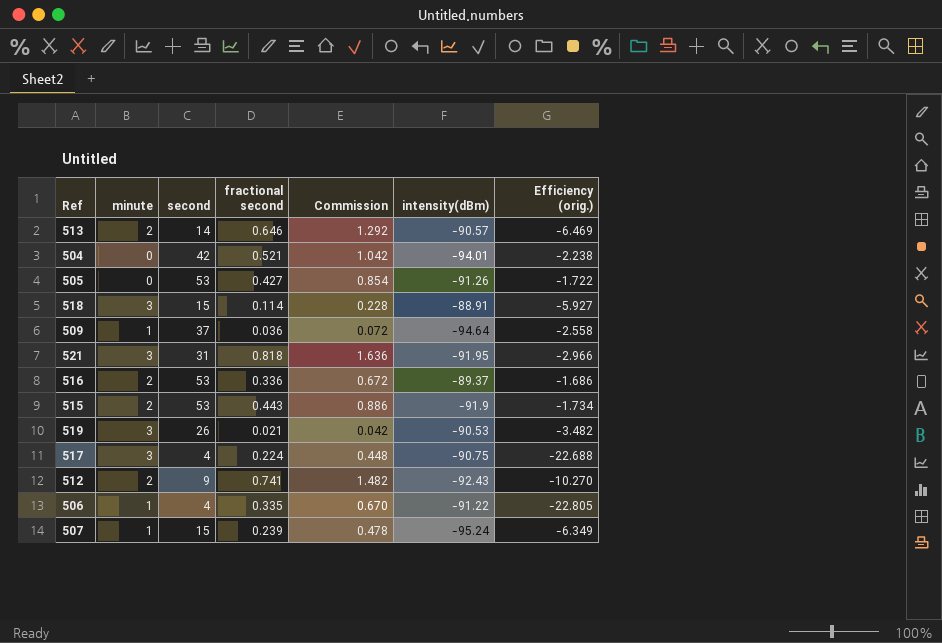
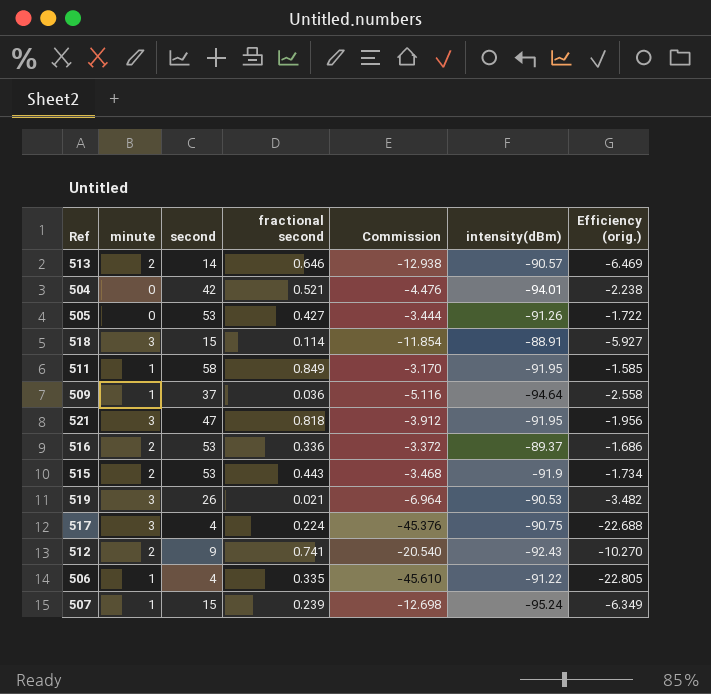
column Commission | formula: [fractional second] * 2 -> [Efficiency (orig.)] * 2
row 511: none -> 1 | 58 | 0.849 | -3.170 | -91.95 | -1.585
521 | second: 31 -> 47
521 | Efficiency (orig.): -2.966 -> -1.956

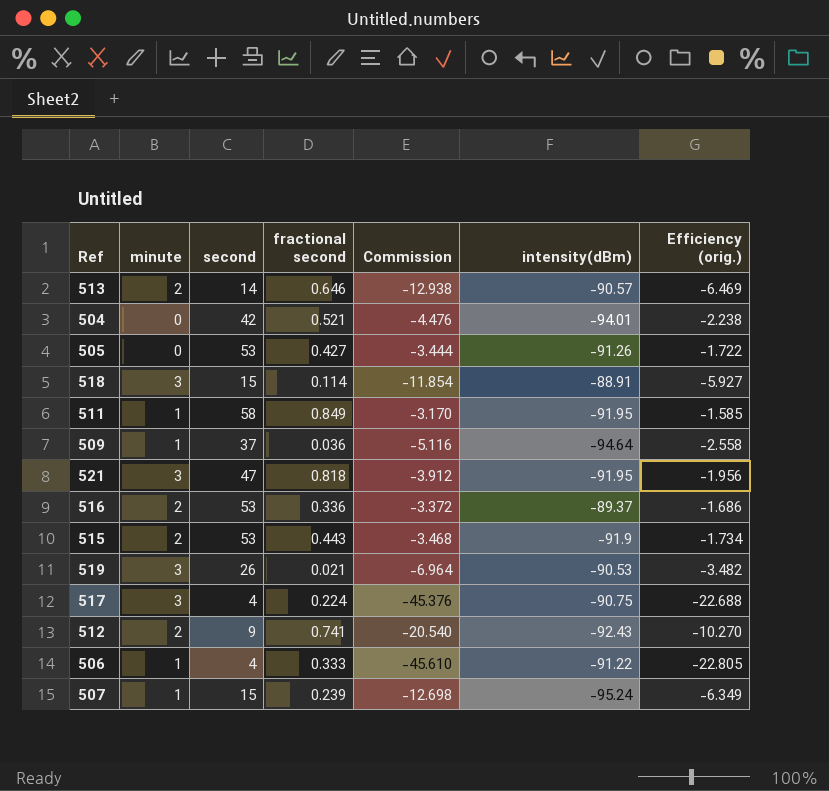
506 | fractional second: 0.335 -> 0.333

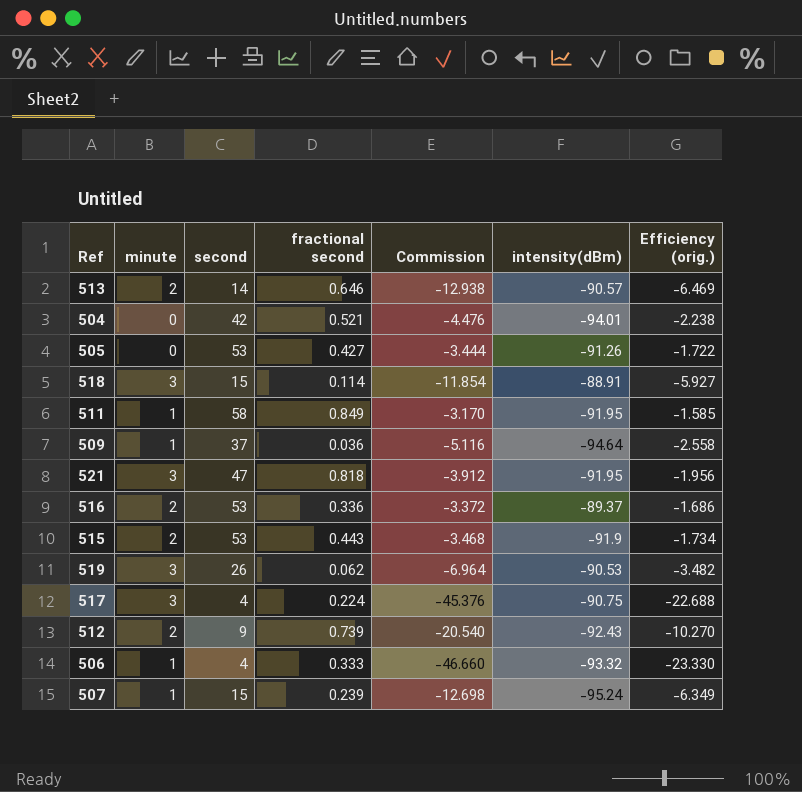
519 | fractional second: 0.021 -> 0.062
512 | fractional second: 0.741 -> 0.739
506 | Commission: -45.610 -> -46.660
506 | intensity(dBm): -91.22 -> -93.32
506 | Efficiency (orig.): -22.805 -> -23.330

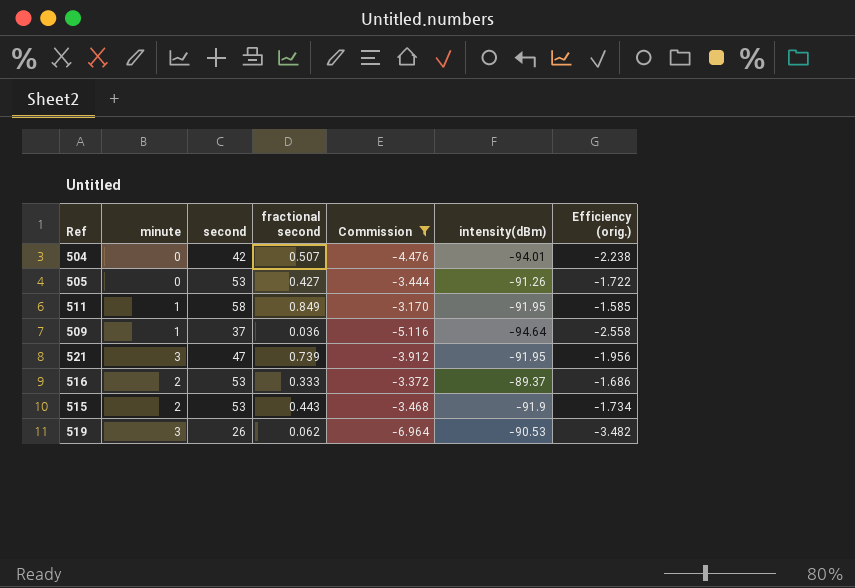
filter: none -> Commission >= -6.964
504 | fractional second: 0.521 -> 0.507
521 | fractional second: 0.818 -> 0.739
516 | fractional second: 0.336 -> 0.333

